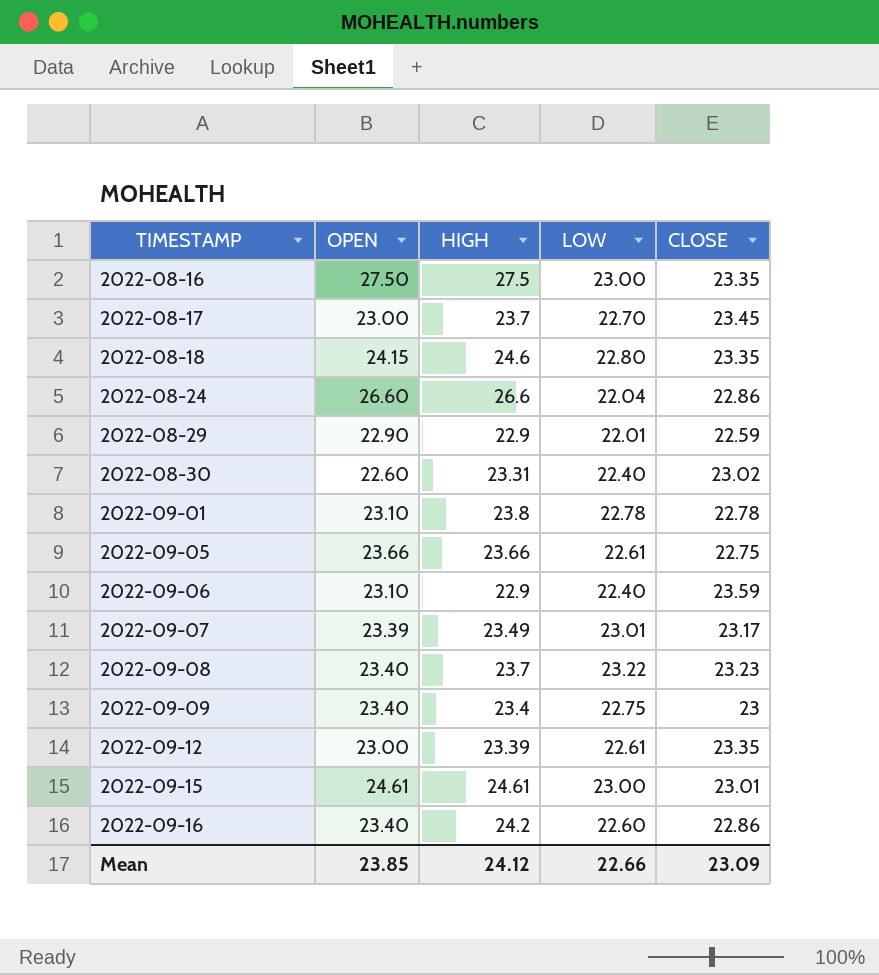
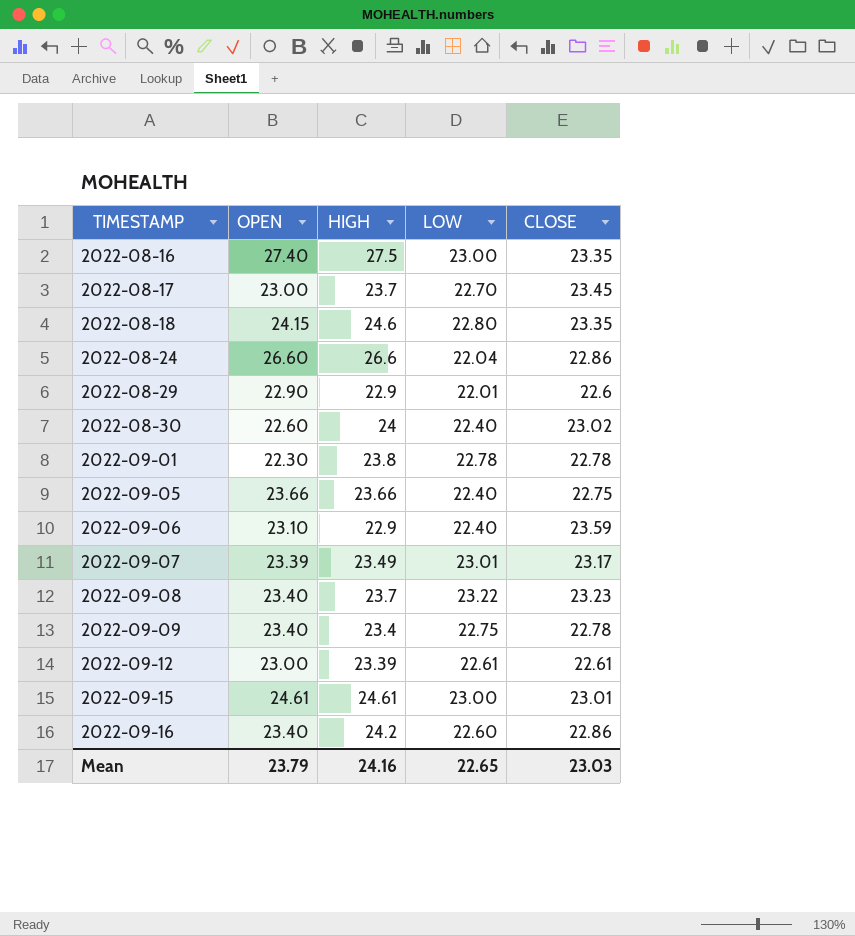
2022-08-16 | OPEN: 27.50 -> 27.40
2022-08-29 | CLOSE: 22.59 -> 22.6
2022-08-30 | HIGH: 23.31 -> 24
2022-09-01 | OPEN: 23.10 -> 22.30
2022-09-05 | LOW: 22.61 -> 22.40
2022-09-09 | CLOSE: 23 -> 22.78
2022-09-12 | CLOSE: 23.35 -> 22.61
Mean | OPEN: 23.85 -> 23.79
Mean | HIGH: 24.12 -> 24.16
Mean | LOW: 22.66 -> 22.65
Mean | CLOSE: 23.09 -> 23.03

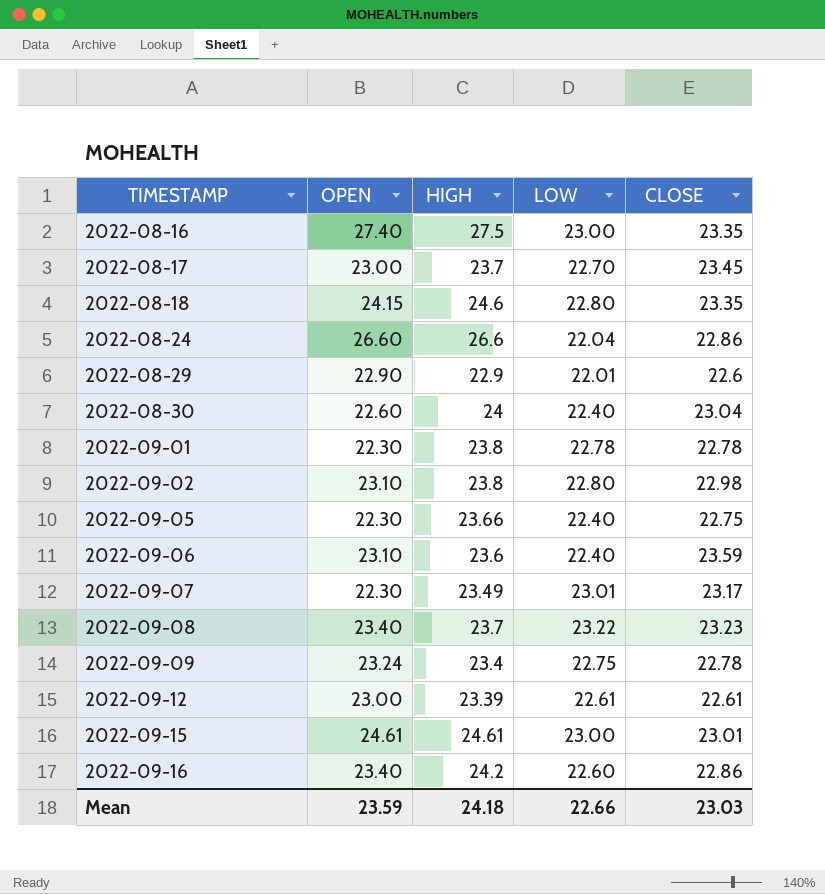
2022-08-30 | CLOSE: 23.02 -> 23.04
row 2022-09-02: none -> 23.10 | 23.8 | 22.80 | 22.98
2022-09-05 | OPEN: 23.66 -> 22.30
2022-09-06 | HIGH: 22.9 -> 23.6
2022-09-07 | OPEN: 23.39 -> 22.30
2022-09-09 | OPEN: 23.40 -> 23.24
Mean | OPEN: 23.79 -> 23.59
Mean | HIGH: 24.16 -> 24.18
Mean | LOW: 22.65 -> 22.66

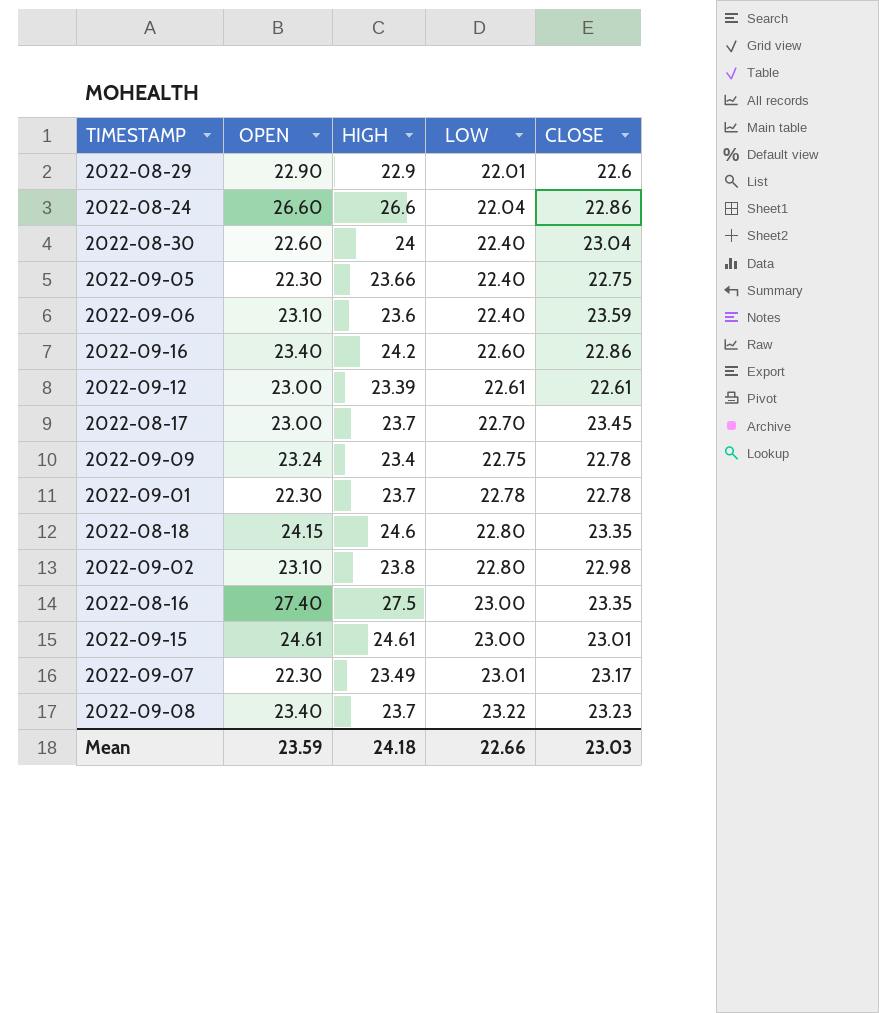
row order: TIMESTAMP ascending -> LOW ascending
2022-09-01 | HIGH: 23.8 -> 23.7

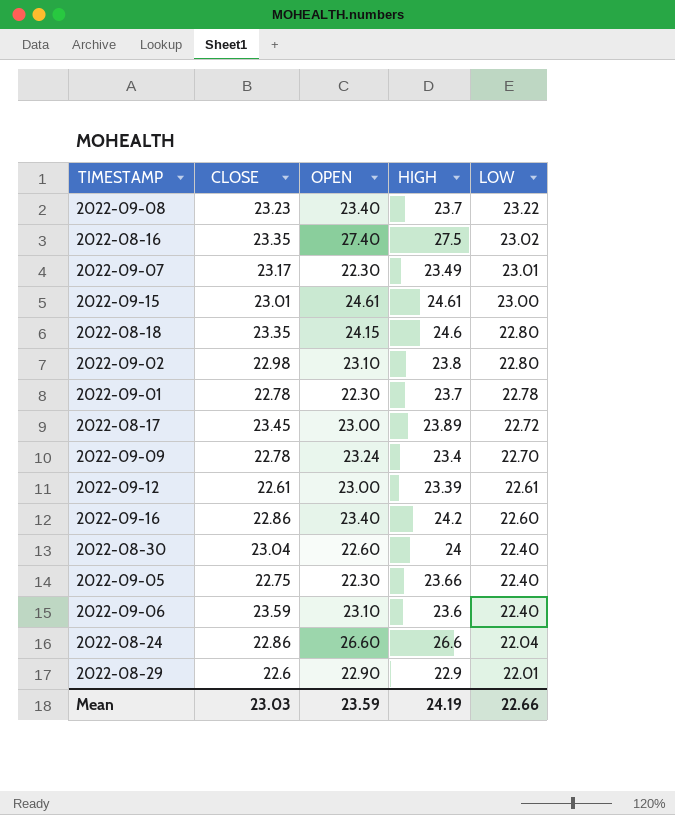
row order: LOW ascending -> LOW descending
column CLOSE | position: 5 -> 2
2022-08-16 | LOW: 23.00 -> 23.02
2022-08-17 | HIGH: 23.7 -> 23.89
2022-08-17 | LOW: 22.70 -> 22.72
2022-09-09 | LOW: 22.75 -> 22.70
Mean | HIGH: 24.18 -> 24.19

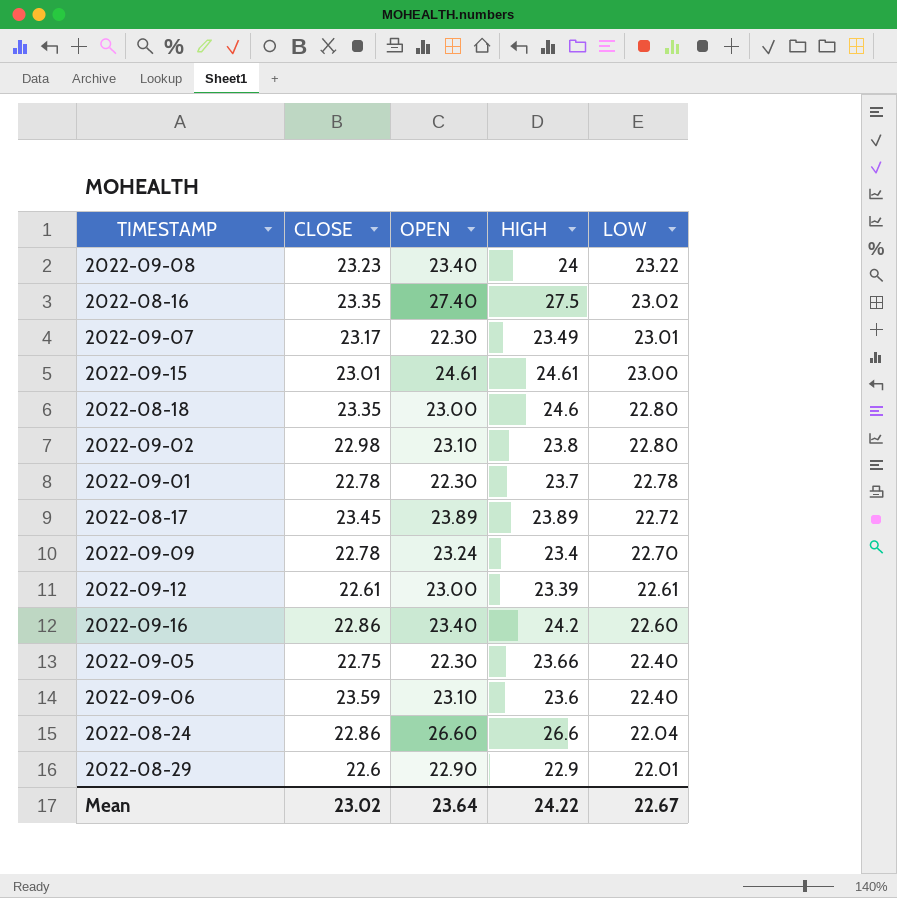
row 2022-08-30: 23.04 | 22.60 | 24 | 22.40 -> none
2022-09-08 | HIGH: 23.7 -> 24
2022-08-18 | OPEN: 24.15 -> 23.00
2022-08-17 | OPEN: 23.00 -> 23.89
Mean | CLOSE: 23.03 -> 23.02
Mean | OPEN: 23.59 -> 23.64
Mean | HIGH: 24.19 -> 24.22
Mean | LOW: 22.66 -> 22.67

